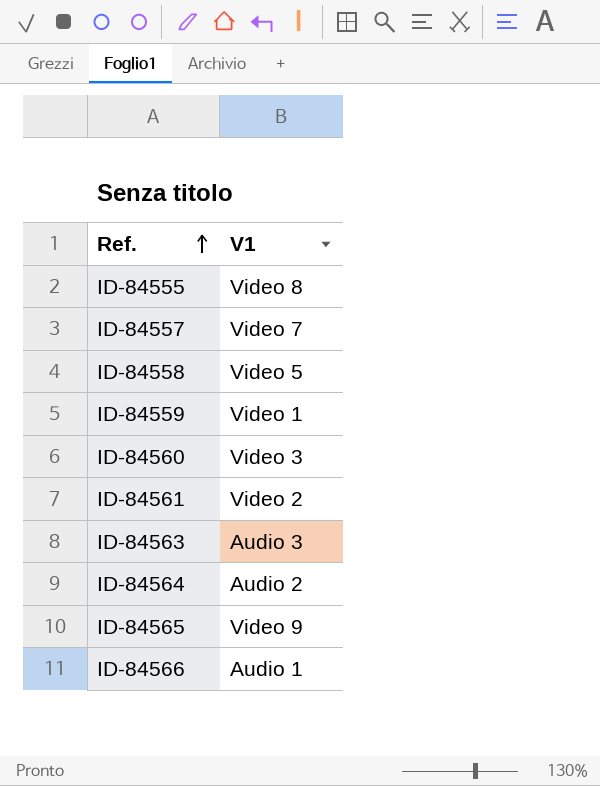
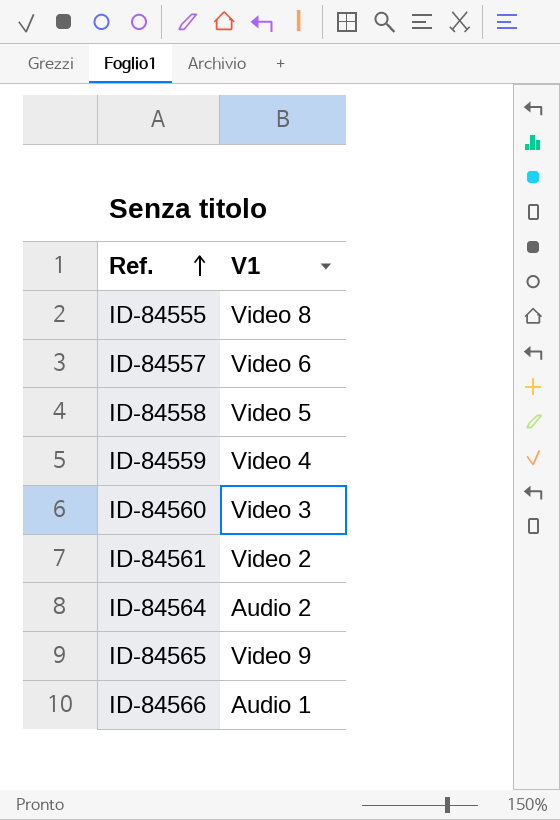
row ID-84563: Audio 3 -> none
ID-84557 | V1: Video 7 -> Video 6
ID-84559 | V1: Video 1 -> Video 4

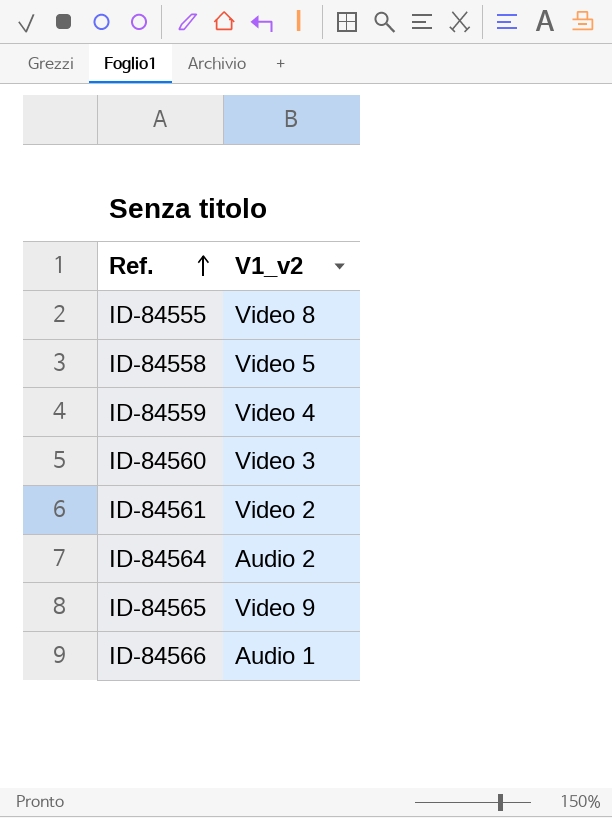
column name: V1 -> V1_v2
row ID-84557: Video 6 -> none

